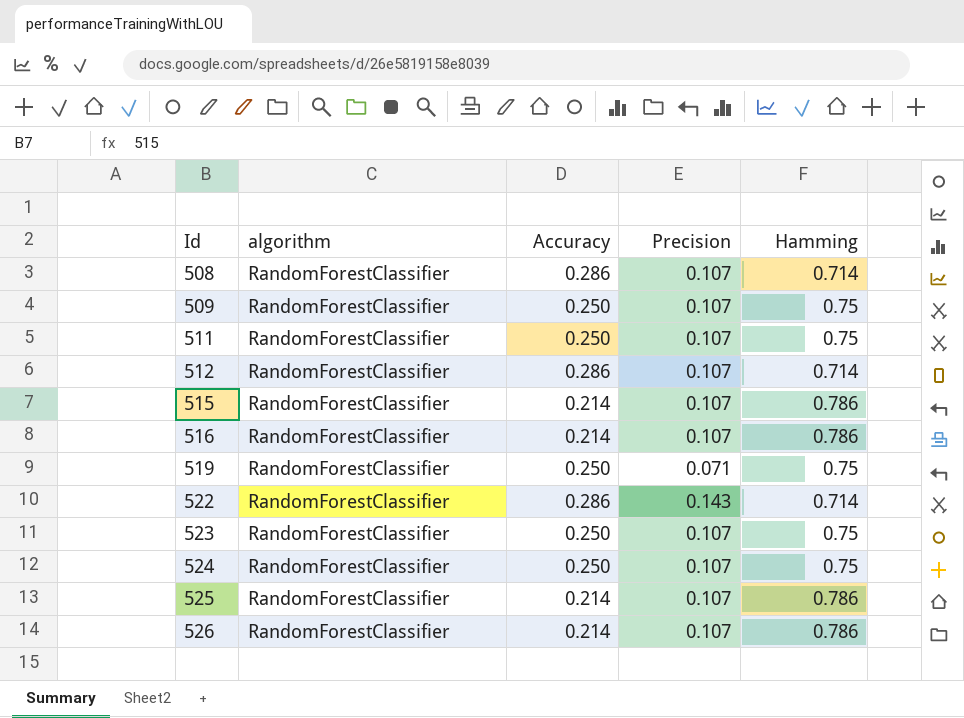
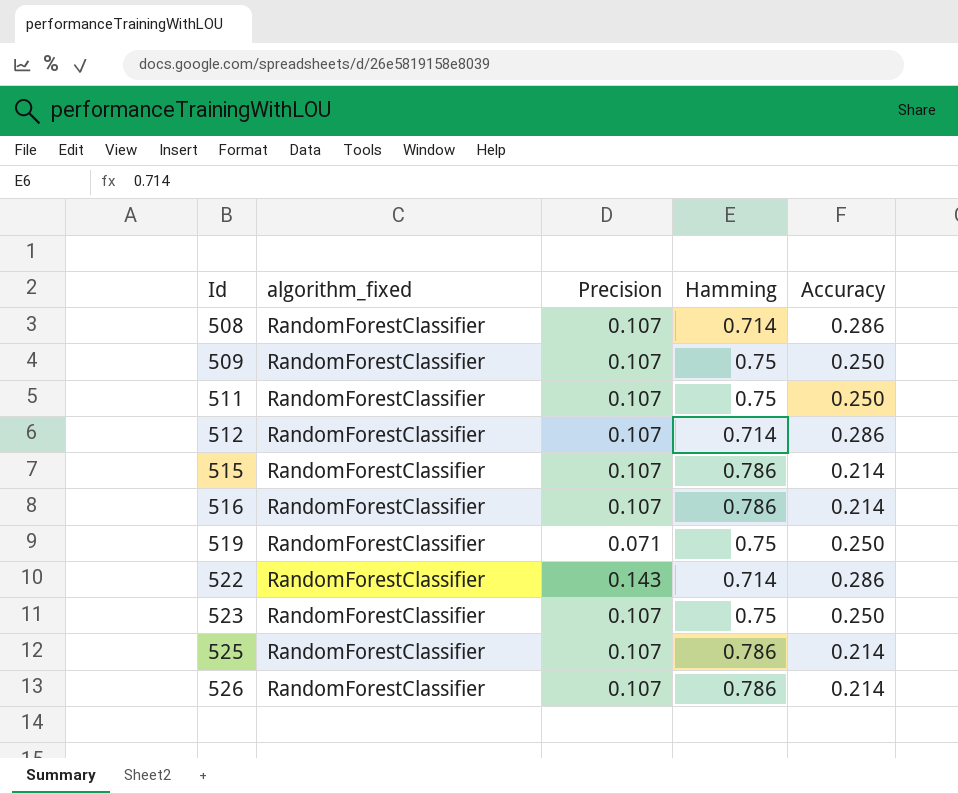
column name: algorithm -> algorithm_fixed
column Accuracy | position: 3 -> 5
row 524: RandomForestClassifier | 0.250 | 0.107 | 0.75 -> none

